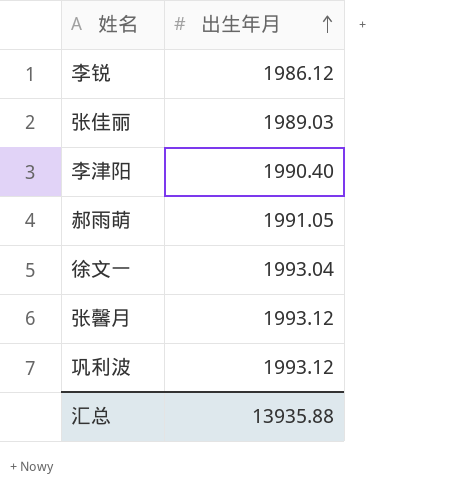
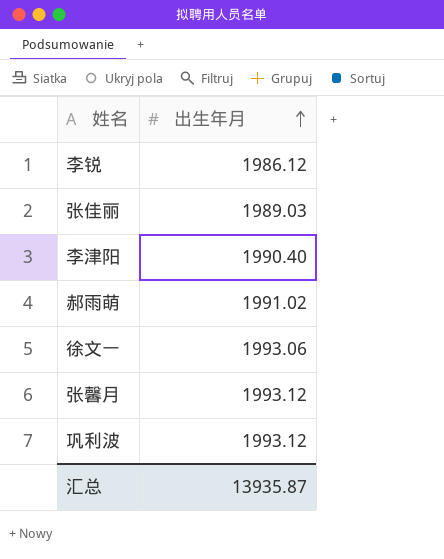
郝雨萌 | 出生年月: 1991.05 -> 1991.02
徐文一 | 出生年月: 1993.04 -> 1993.06
汇总 | 出生年月: 13935.88 -> 13935.87

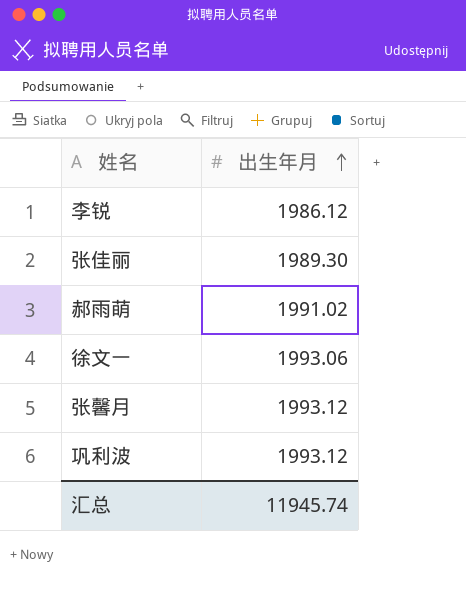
row 李津阳: 1990.40 -> none
张佳丽 | 出生年月: 1989.03 -> 1989.30
汇总 | 出生年月: 13935.87 -> 11945.74

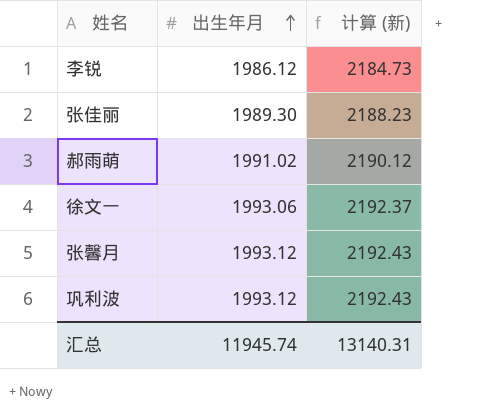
column 计算 (新) | formula: none -> [出生年月] * 1.1

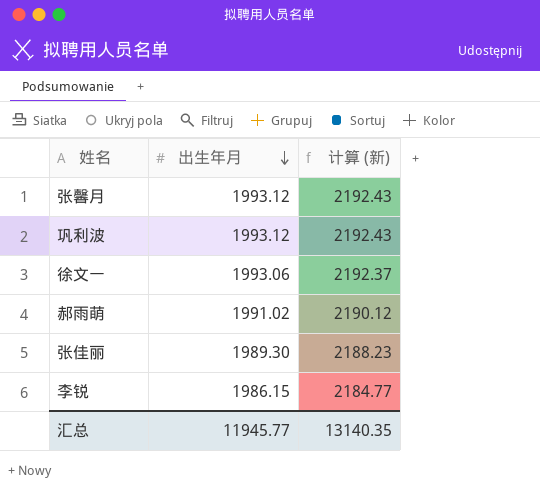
row order: 出生年月 ascending -> 出生年月 descending
李锐 | 出生年月: 1986.12 -> 1986.15
李锐 | 计算 (新): 2184.73 -> 2184.77
汇总 | 出生年月: 11945.74 -> 11945.77
汇总 | 计算 (新): 13140.31 -> 13140.35

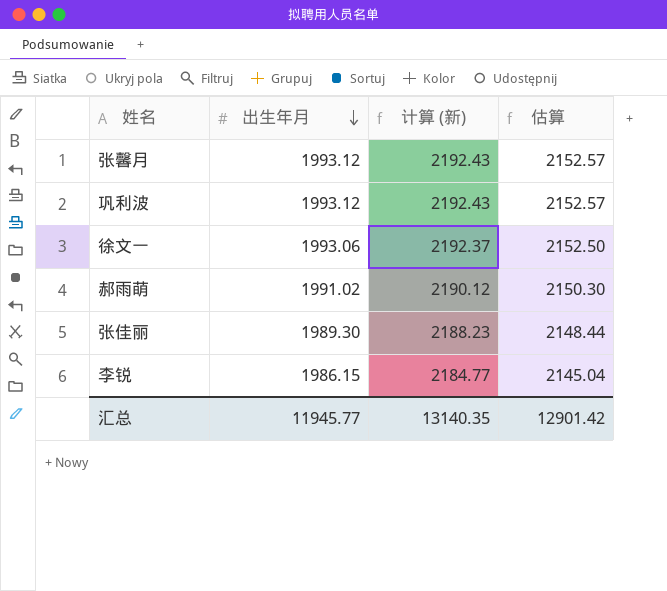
column 估算 | formula: none -> [出生年月] * 1.08

